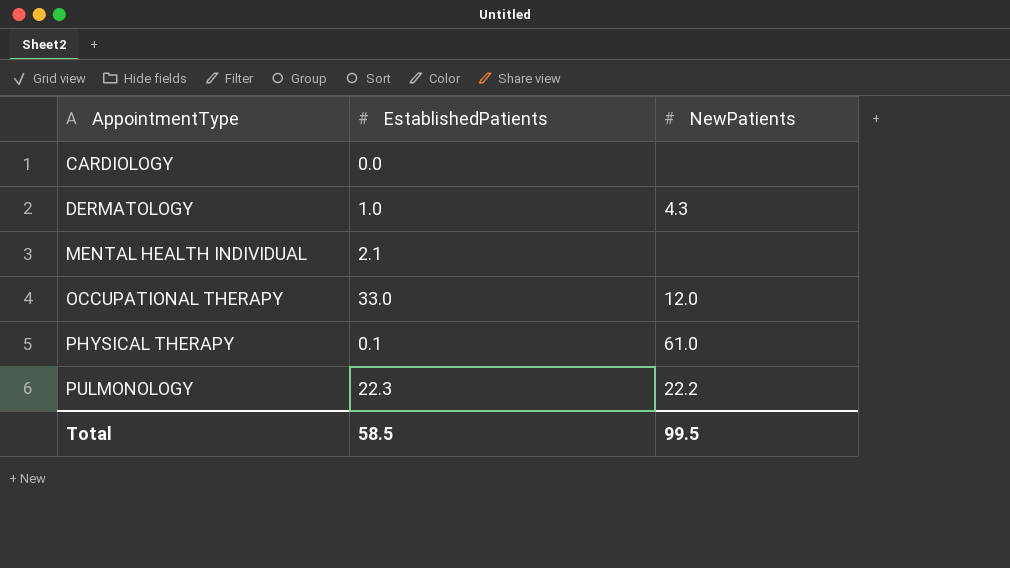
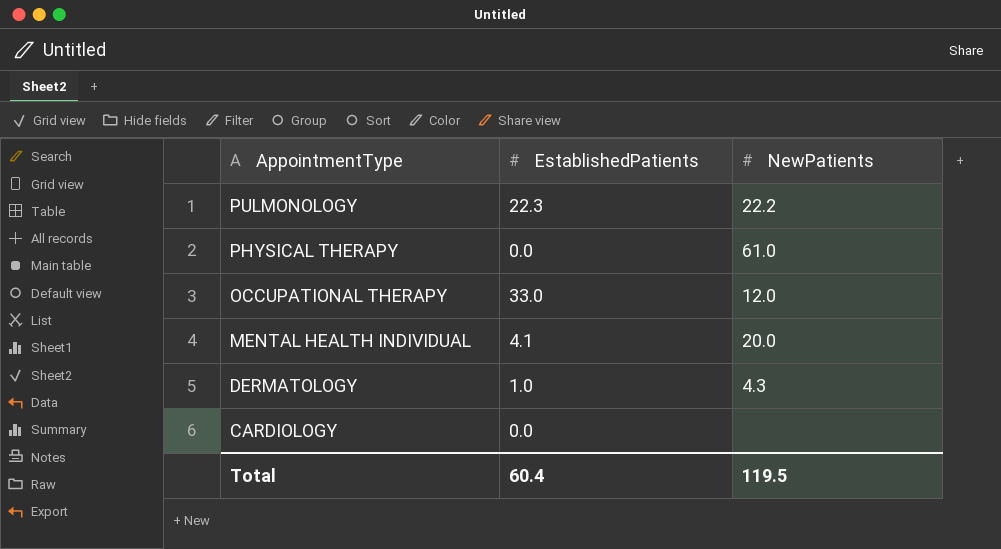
row order: AppointmentType ascending -> AppointmentType descending
PHYSICAL THERAPY | EstablishedPatients: 0.1 -> 0.0
MENTAL HEALTH INDIVIDUAL | EstablishedPatients: 2.1 -> 4.1
MENTAL HEALTH INDIVIDUAL | NewPatients: none -> 20.0
Total | EstablishedPatients: 58.5 -> 60.4
Total | NewPatients: 99.5 -> 119.5

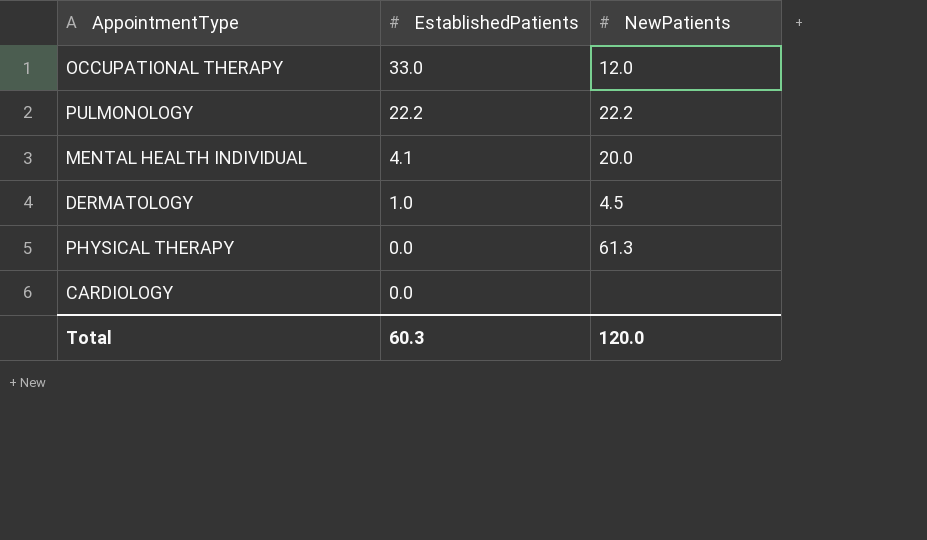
row order: AppointmentType descending -> EstablishedPatients descending
PULMONOLOGY | EstablishedPatients: 22.3 -> 22.2
DERMATOLOGY | NewPatients: 4.3 -> 4.5
PHYSICAL THERAPY | NewPatients: 61.0 -> 61.3
Total | EstablishedPatients: 60.4 -> 60.3
Total | NewPatients: 119.5 -> 120.0

